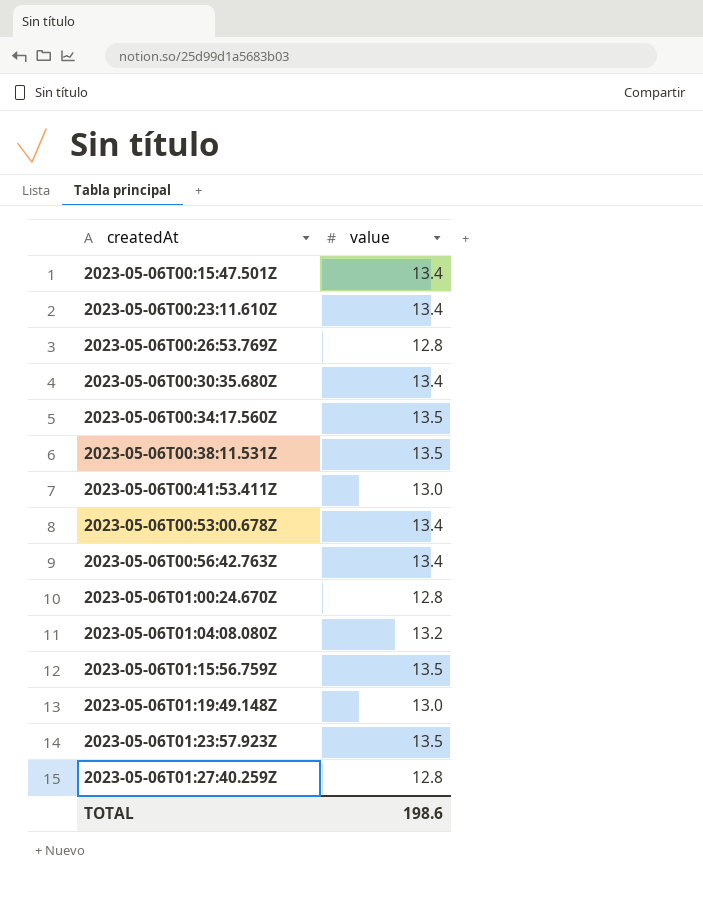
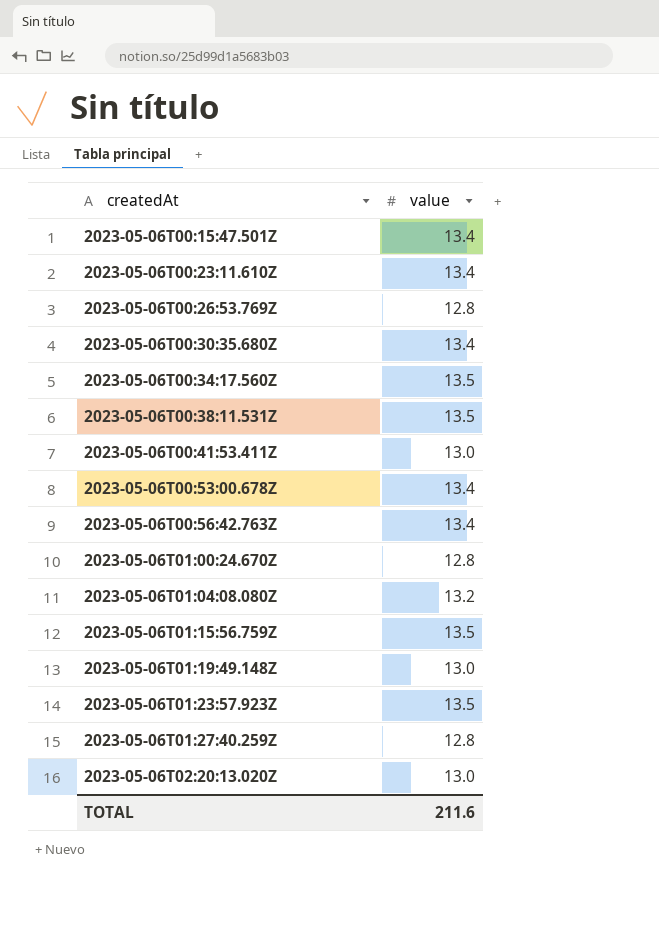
row 2023-05-06T02:20:13.020Z: none -> 13.0
TOTAL | value: 198.6 -> 211.6

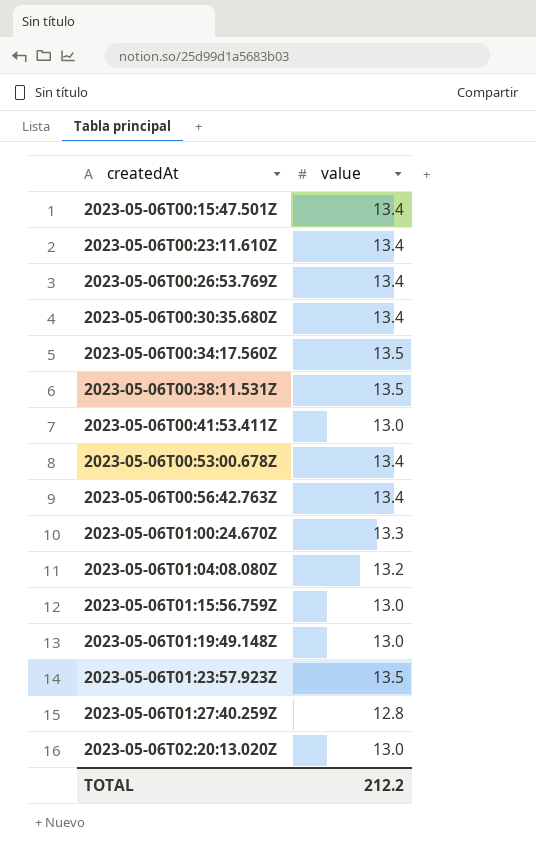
2023-05-06T00:26:53.769Z | value: 12.8 -> 13.4
2023-05-06T01:00:24.670Z | value: 12.8 -> 13.3
2023-05-06T01:15:56.759Z | value: 13.5 -> 13.0
TOTAL | value: 211.6 -> 212.2

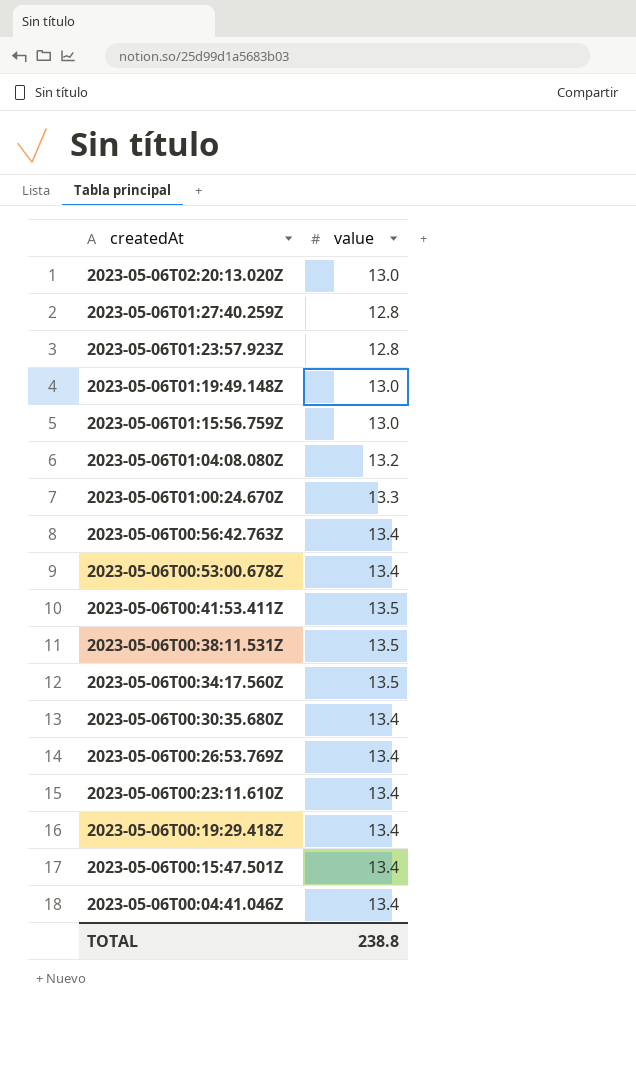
row order: createdAt ascending -> createdAt descending
2023-05-06T01:23:57.923Z | value: 13.5 -> 12.8
2023-05-06T00:41:53.411Z | value: 13.0 -> 13.5
row 2023-05-06T00:19:29.418Z: none -> 13.4
row 2023-05-06T00:04:41.046Z: none -> 13.4
TOTAL | value: 212.2 -> 238.8

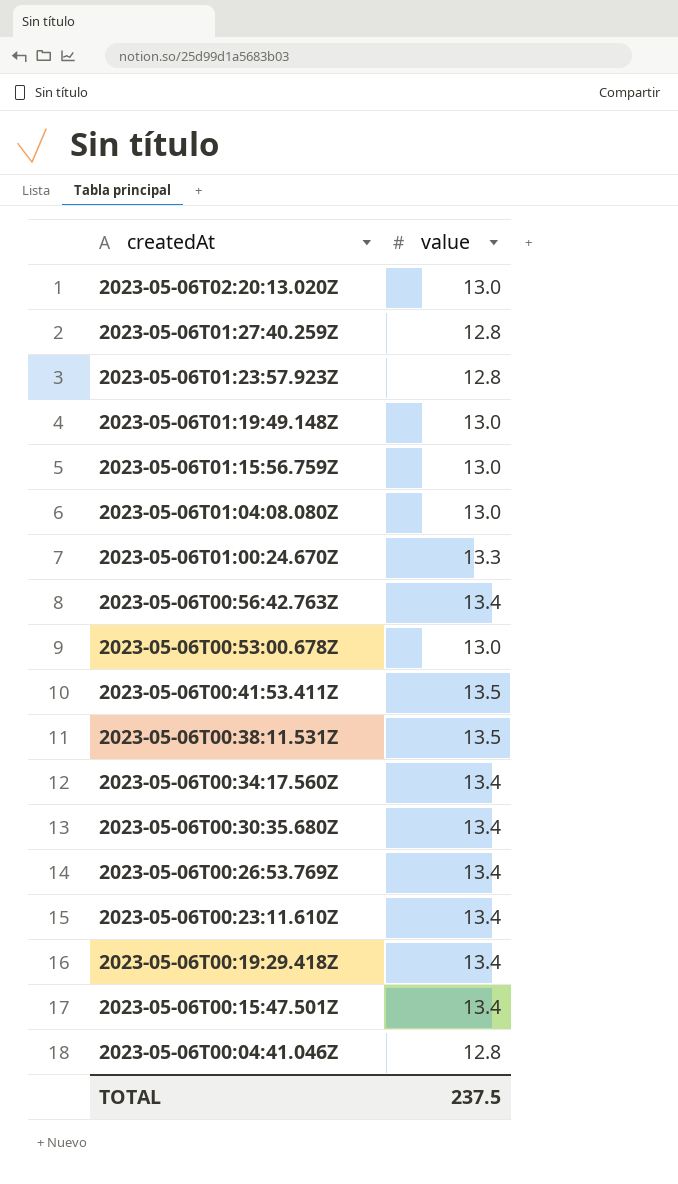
2023-05-06T01:04:08.080Z | value: 13.2 -> 13.0
2023-05-06T00:53:00.678Z | value: 13.4 -> 13.0
2023-05-06T00:34:17.560Z | value: 13.5 -> 13.4
2023-05-06T00:04:41.046Z | value: 13.4 -> 12.8
TOTAL | value: 238.8 -> 237.5

